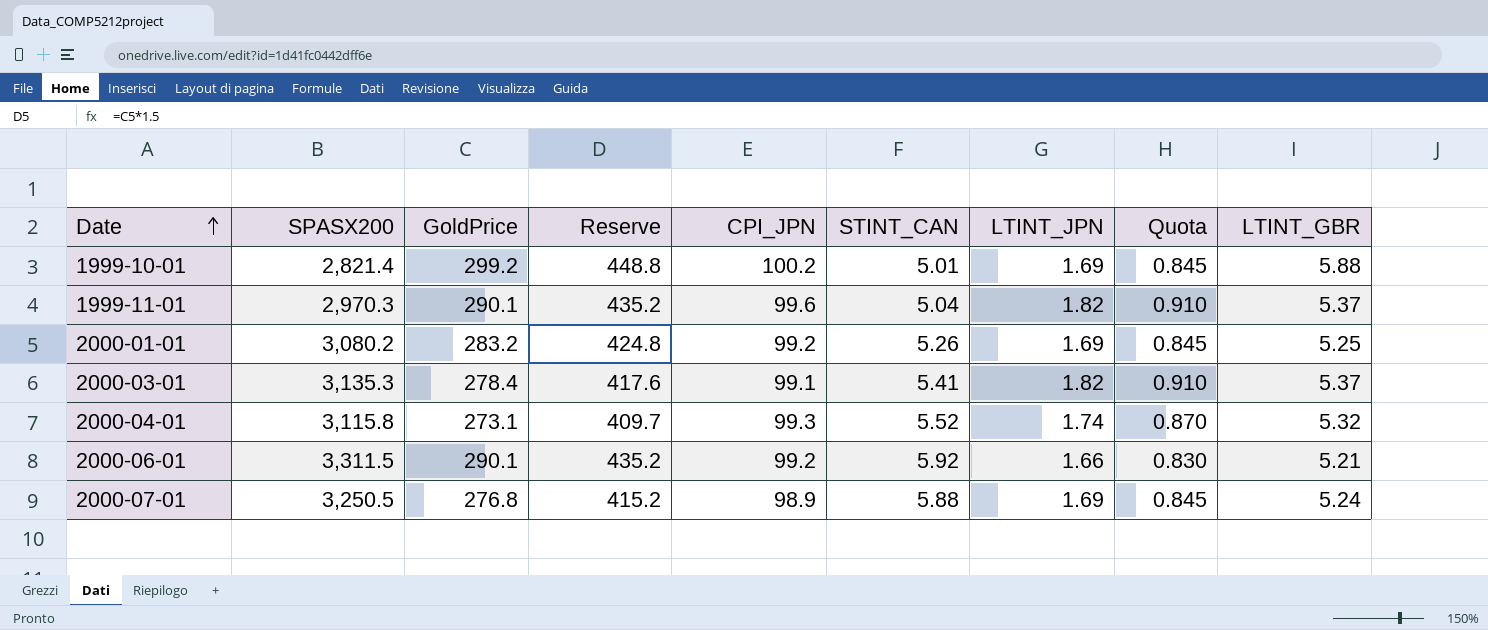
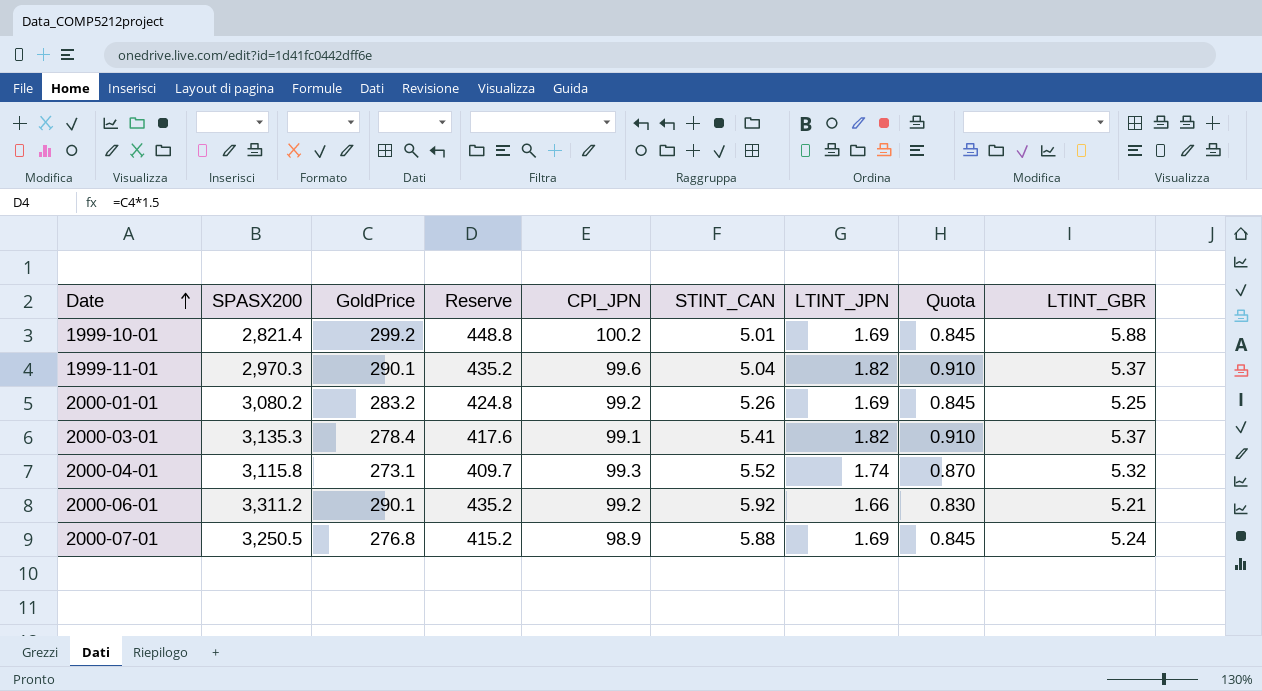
2000-06-01 | SPASX200: 3,311.5 -> 3,311.2

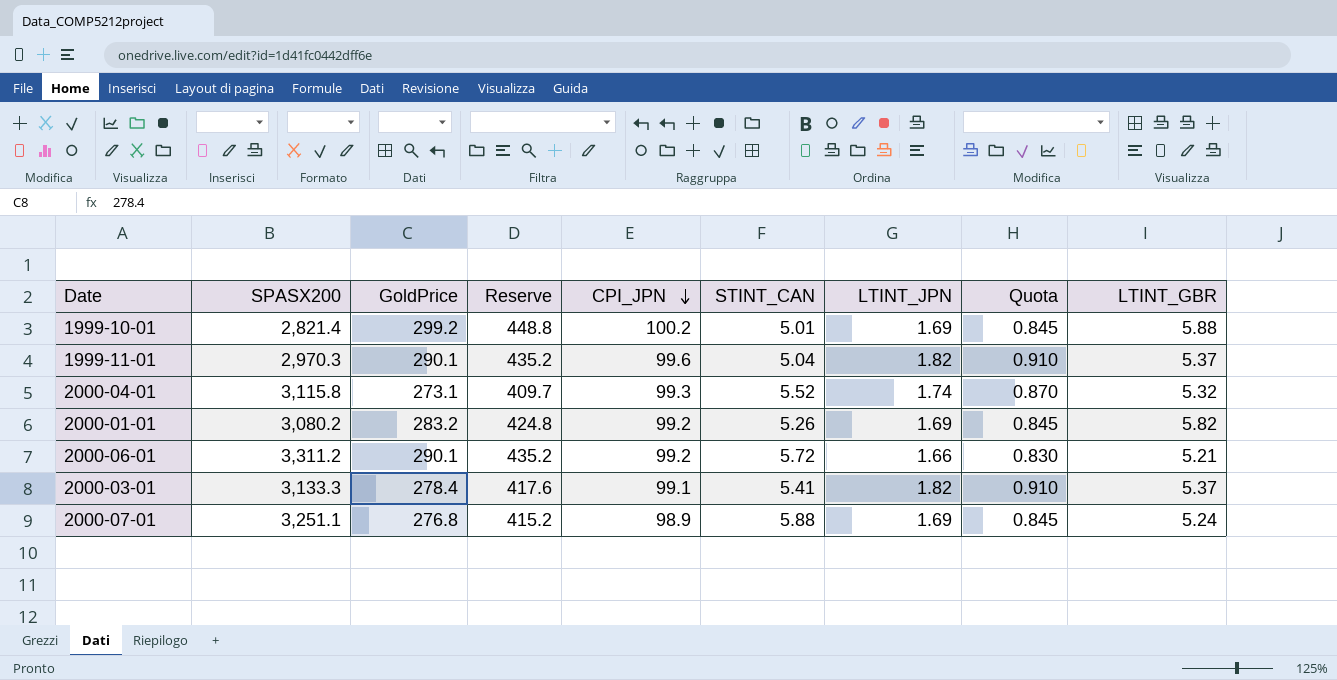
row order: Date ascending -> CPI_JPN descending
2000-01-01 | LTINT_GBR: 5.25 -> 5.82
2000-06-01 | STINT_CAN: 5.92 -> 5.72
2000-03-01 | SPASX200: 3,135.3 -> 3,133.3
2000-07-01 | SPASX200: 3,250.5 -> 3,251.1

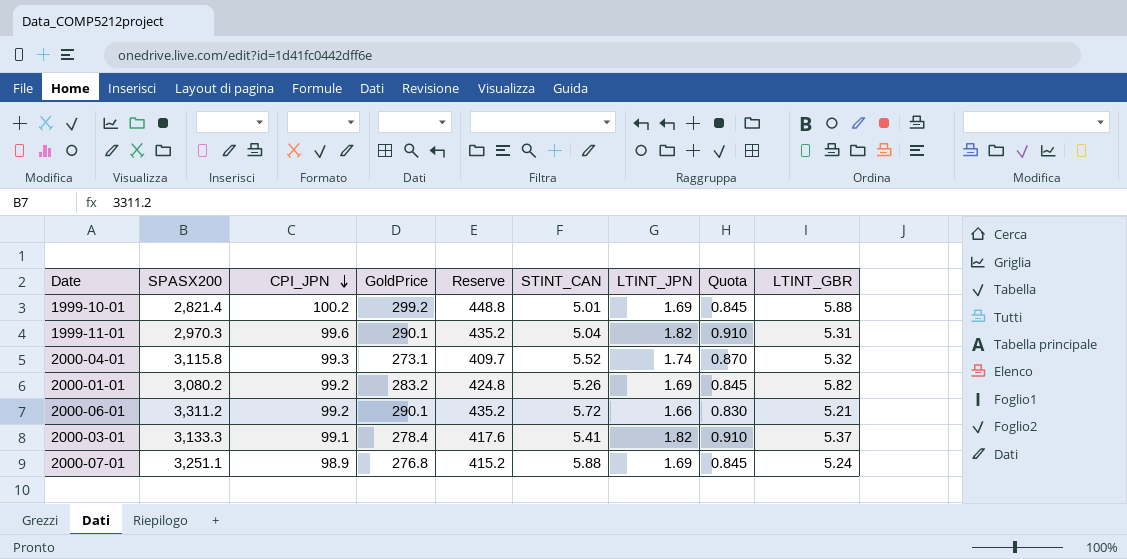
column CPI_JPN | position: 5 -> 3
1999-11-01 | LTINT_GBR: 5.37 -> 5.31

